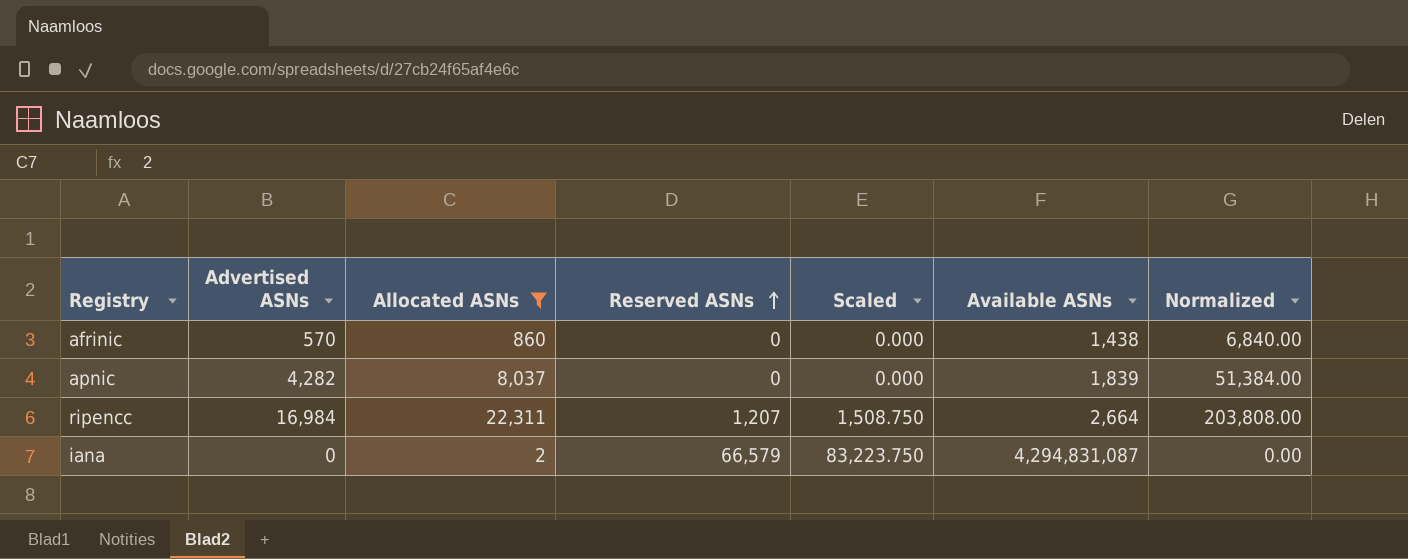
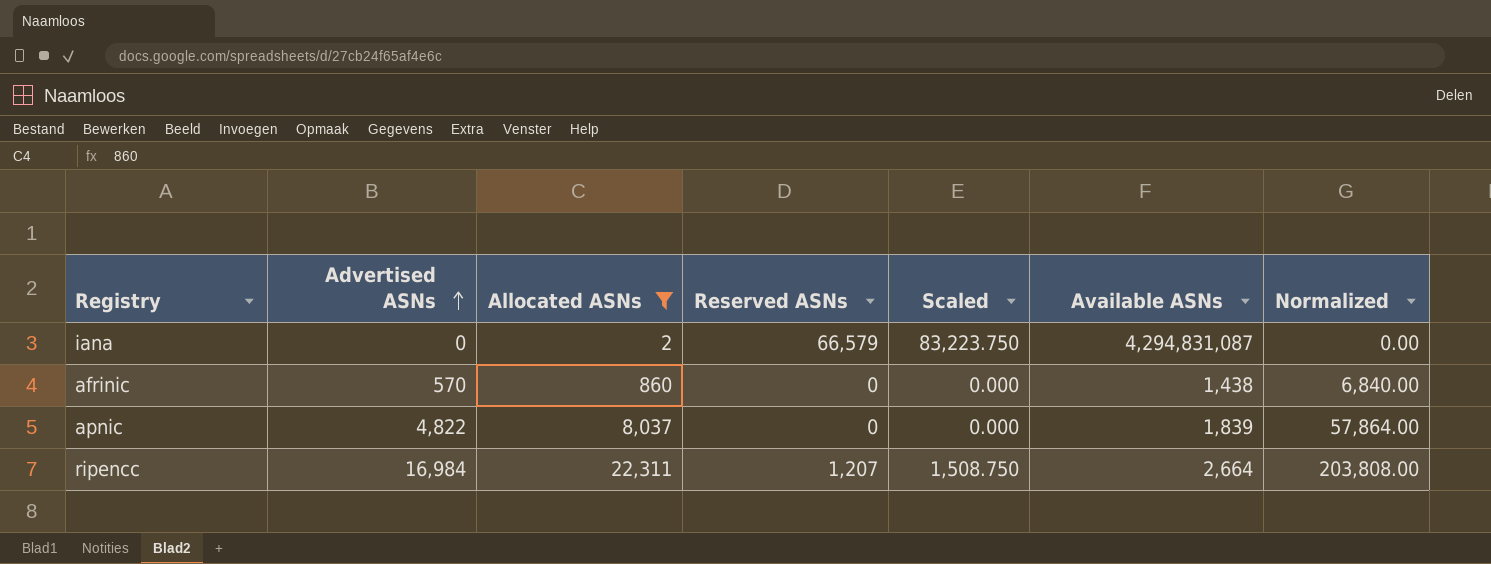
row order: Reserved ASNs ascending -> Advertised ASNs ascending
apnic | Advertised ASNs: 4,282 -> 4,822
apnic | Normalized: 51,384.00 -> 57,864.00

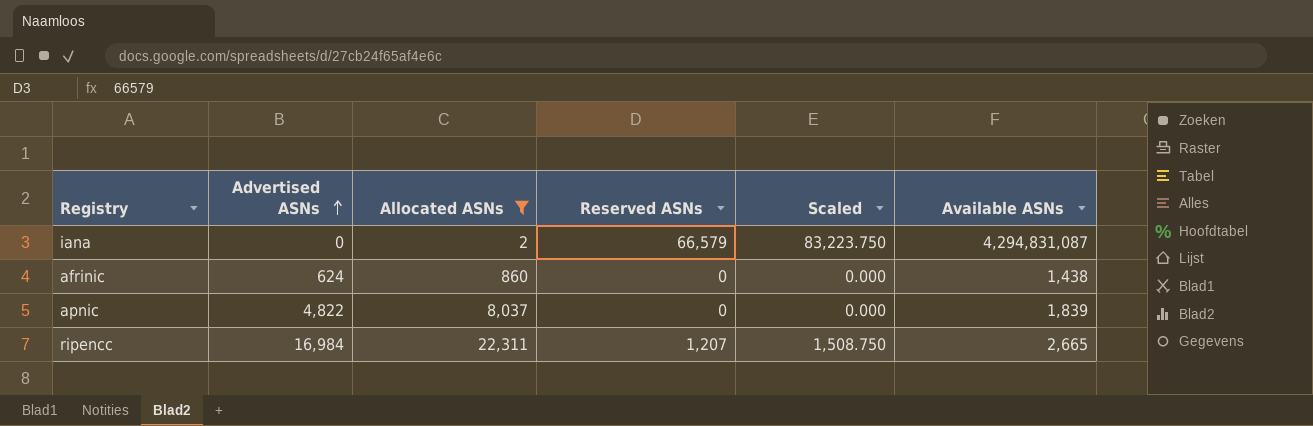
column Normalized | formula: [Advertised ASNs] * 12 -> none
afrinic | Advertised ASNs: 570 -> 624
ripencc | Available ASNs: 2,664 -> 2,665

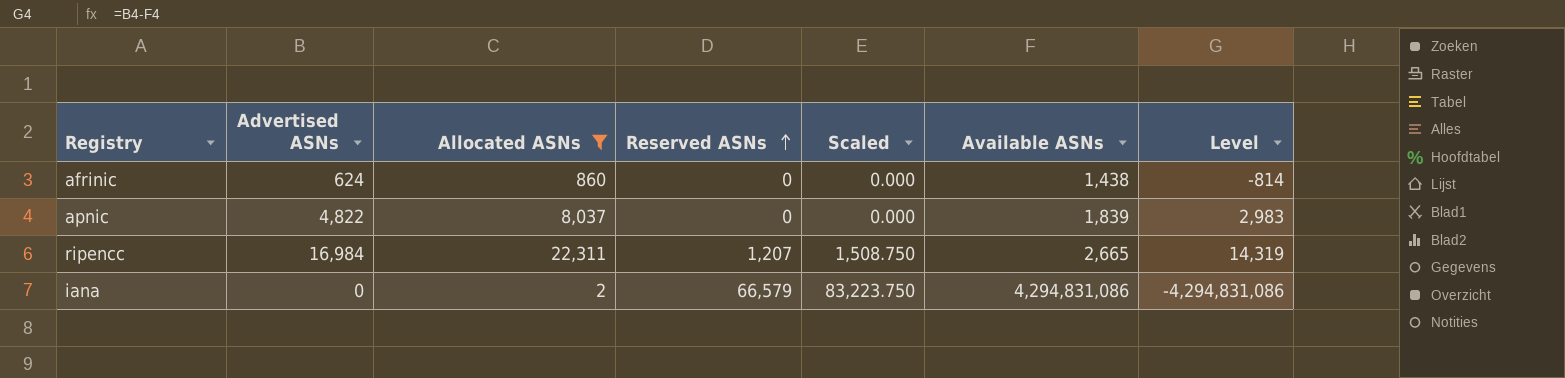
row order: Advertised ASNs ascending -> Reserved ASNs ascending
column Level | formula: none -> [Advertised ASNs] - [Available ASNs]
iana | Available ASNs: 4,294,831,087 -> 4,294,831,086

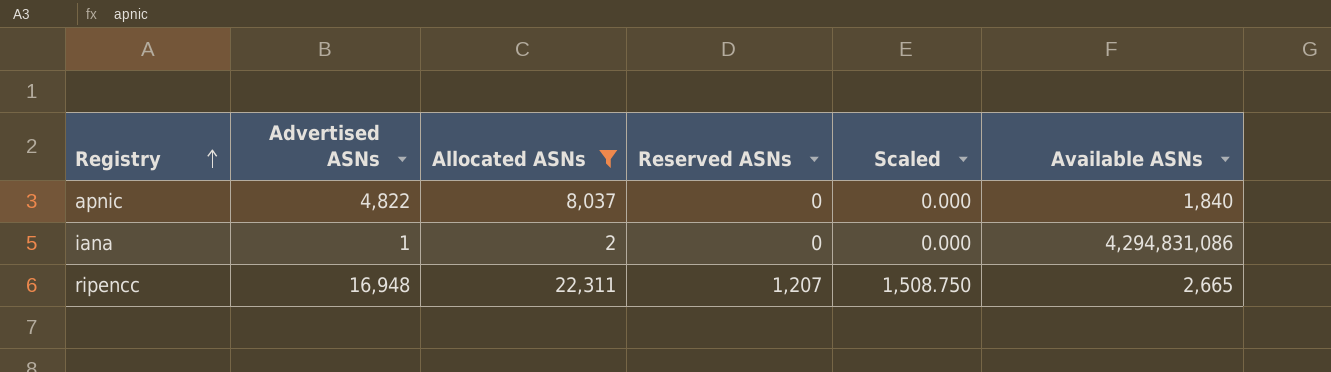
row order: Reserved ASNs ascending -> Registry ascending
column Level | formula: [Advertised ASNs] - [Available ASNs] -> none
row afrinic: 624 | 860 | 0 | 0.000 | 1,438 | -814 -> none
apnic | Available ASNs: 1,839 -> 1,840
iana | Advertised ASNs: 0 -> 1
iana | Reserved ASNs: 66,579 -> 0
iana | Scaled: 83,223.750 -> 0.000
ripencc | Advertised ASNs: 16,984 -> 16,948

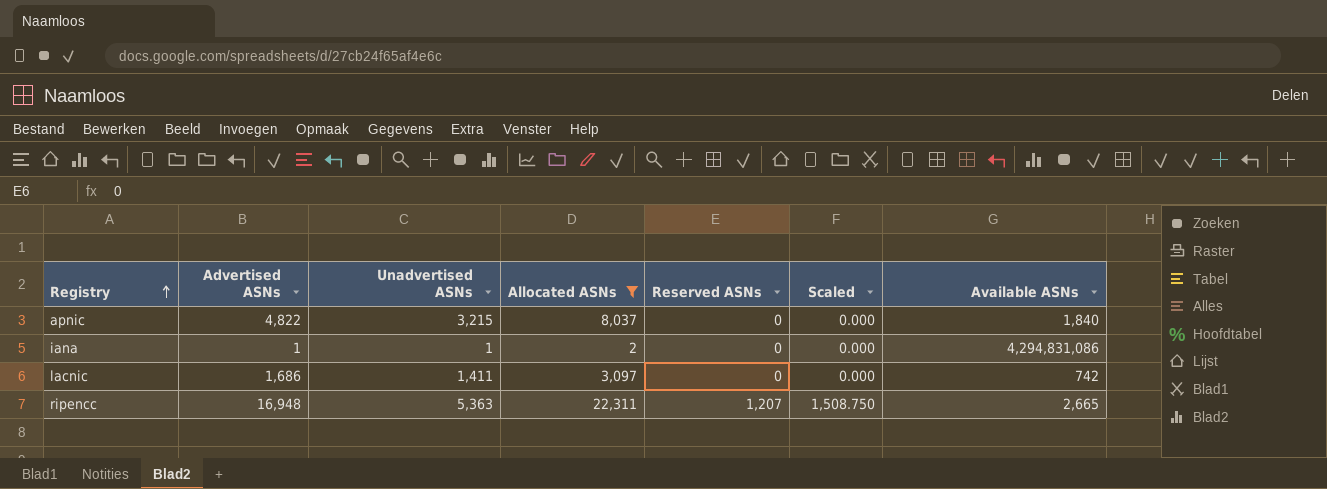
column Unadvertised ASNs | formula: none -> [Allocated ASNs] - [Advertised ASNs]
row lacnic: none -> 1,686 | 1,411 | 3,097 | 0 | 0.000 | 742

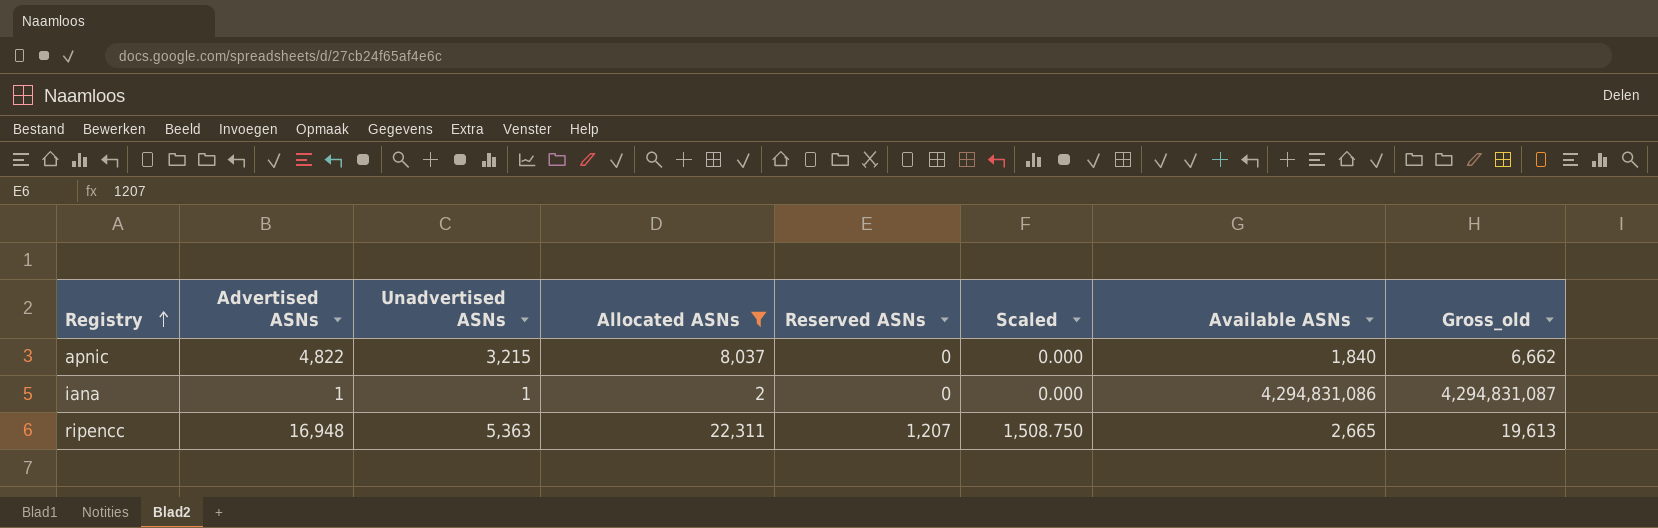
column Gross_old | formula: none -> [Advertised ASNs] + [Available ASNs]
row lacnic: 1,686 | 1,411 | 3,097 | 0 | 0.000 | 742 -> none

